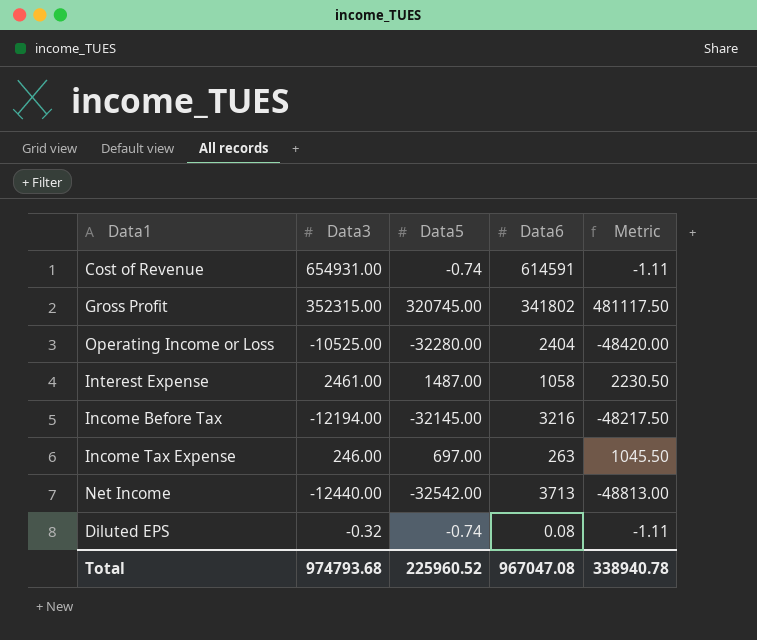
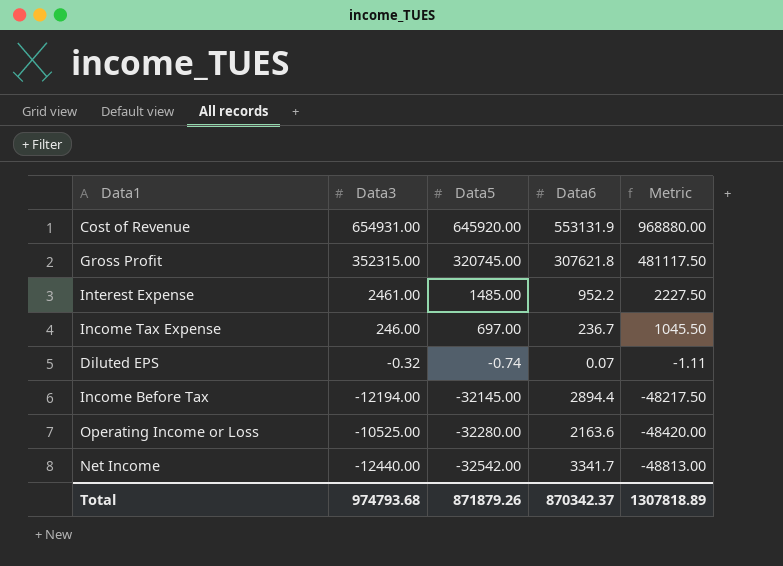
row order: none -> Data5 descending
Cost of Revenue | Data5: -0.74 -> 645920.00
Cost of Revenue | Data6: 614591 -> 553131.9
Cost of Revenue | Metric: -1.11 -> 968880.00
Gross Profit | Data6: 341802 -> 307621.8
Interest Expense | Data5: 1487.00 -> 1485.00
Interest Expense | Data6: 1058 -> 952.2
Interest Expense | Metric: 2230.50 -> 2227.50
Income Tax Expense | Data6: 263 -> 236.7
Diluted EPS | Data6: 0.08 -> 0.07
Income Before Tax | Data6: 3216 -> 2894.4
Operating Income or Loss | Data6: 2404 -> 2163.6
Net Income | Data6: 3713 -> 3341.7
Total | Data5: 225960.52 -> 871879.26
Total | Data6: 967047.08 -> 870342.37
Total | Metric: 338940.78 -> 1307818.89

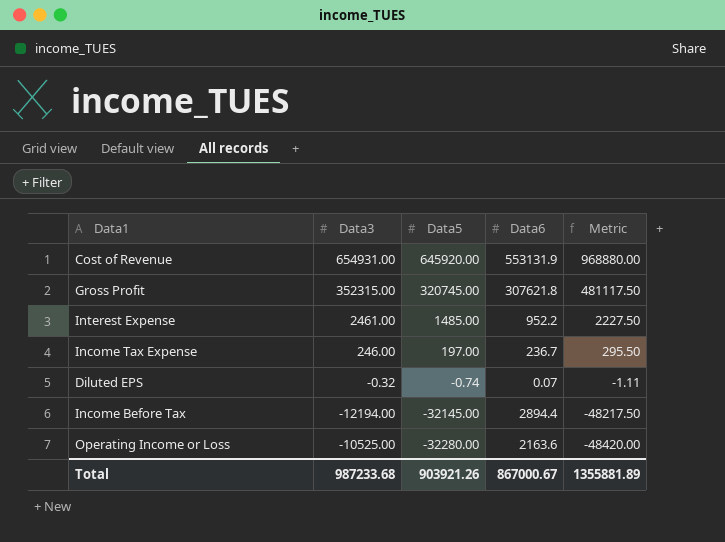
row Net Income: -12440.00 | -32542.00 | 3341.7 | -48813.00 -> none
Income Tax Expense | Data5: 697.00 -> 197.00
Income Tax Expense | Metric: 1045.50 -> 295.50
Total | Data3: 974793.68 -> 987233.68
Total | Data5: 871879.26 -> 903921.26
Total | Data6: 870342.37 -> 867000.67
Total | Metric: 1307818.89 -> 1355881.89

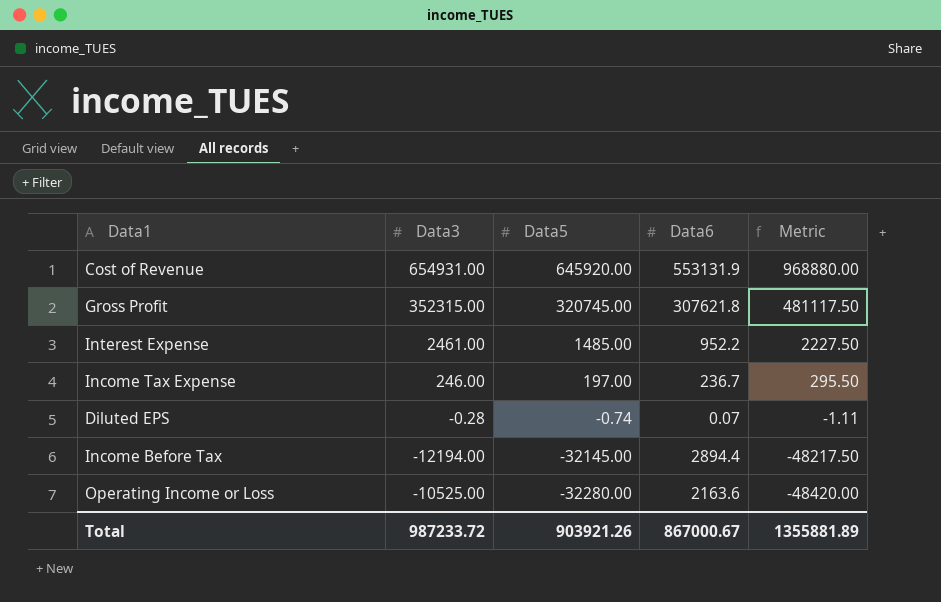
Diluted EPS | Data3: -0.32 -> -0.28
Total | Data3: 987233.68 -> 987233.72

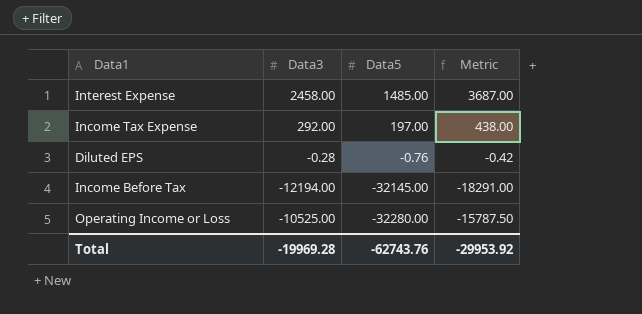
column Data6 | position: 4 -> none
column Metric | formula: [Data5] * 1.5 -> [Data3] * 1.5
row Cost of Revenue: 654931.00 | 645920.00 | 553131.9 | 968880.00 -> none
row Gross Profit: 352315.00 | 320745.00 | 307621.8 | 481117.50 -> none
Interest Expense | Data3: 2461.00 -> 2458.00
Income Tax Expense | Data3: 246.00 -> 292.00
Diluted EPS | Data5: -0.74 -> -0.76
Total | Data3: 987233.72 -> -19969.28
Total | Data5: 903921.26 -> -62743.76
Total | Metric: 1355881.89 -> -29953.92

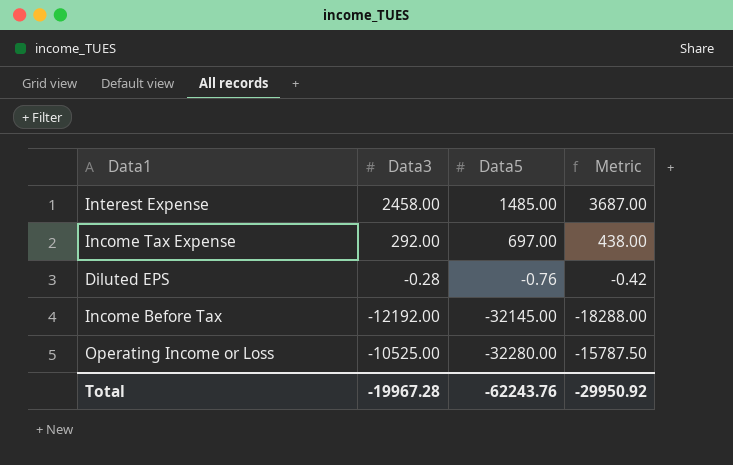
Income Tax Expense | Data5: 197.00 -> 697.00
Income Before Tax | Data3: -12194.00 -> -12192.00
Income Before Tax | Metric: -18291.00 -> -18288.00
Total | Data3: -19969.28 -> -19967.28
Total | Data5: -62743.76 -> -62243.76
Total | Metric: -29953.92 -> -29950.92

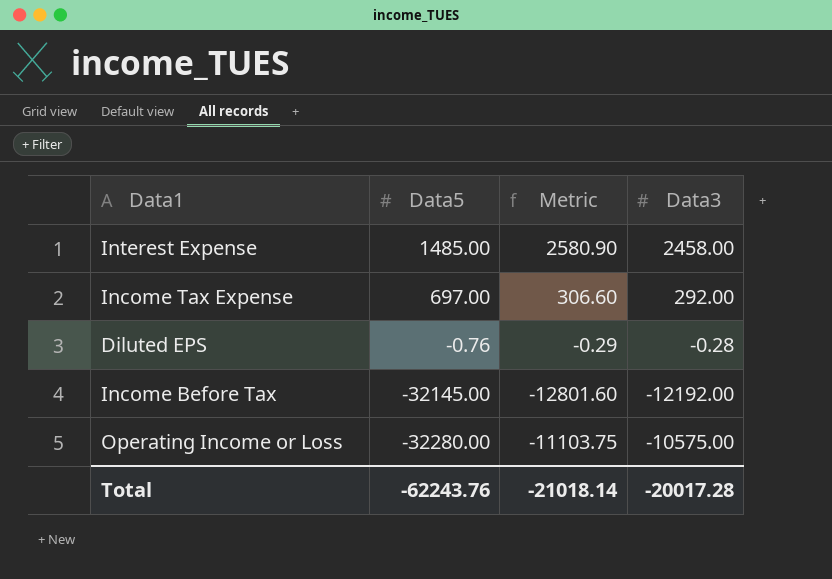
column Metric | formula: [Data3] * 1.5 -> [Data3] * 1.05
column Data3 | position: 2 -> 4
Operating Income or Loss | Data3: -10525.00 -> -10575.00
Total | Metric: -29950.92 -> -21018.14
Total | Data3: -19967.28 -> -20017.28

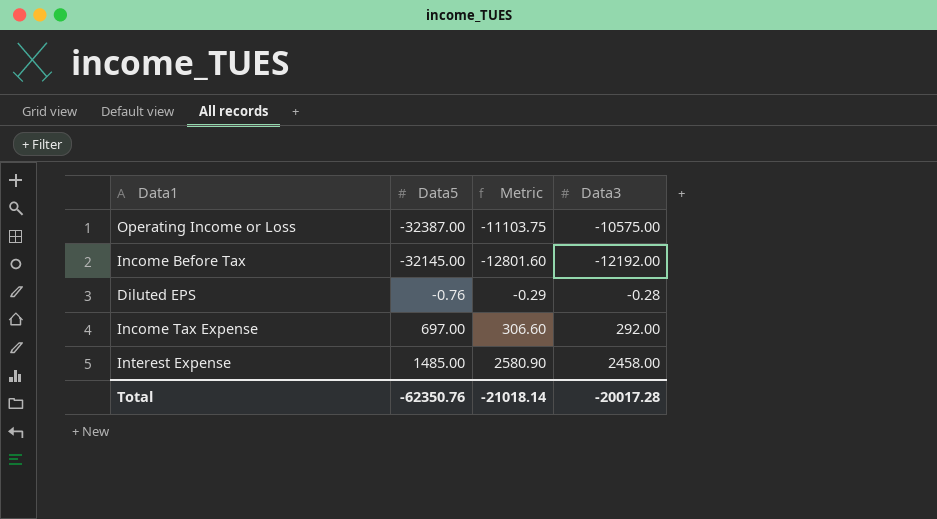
row order: Data5 descending -> Data5 ascending
Operating Income or Loss | Data5: -32280.00 -> -32387.00
Total | Data5: -62243.76 -> -62350.76

